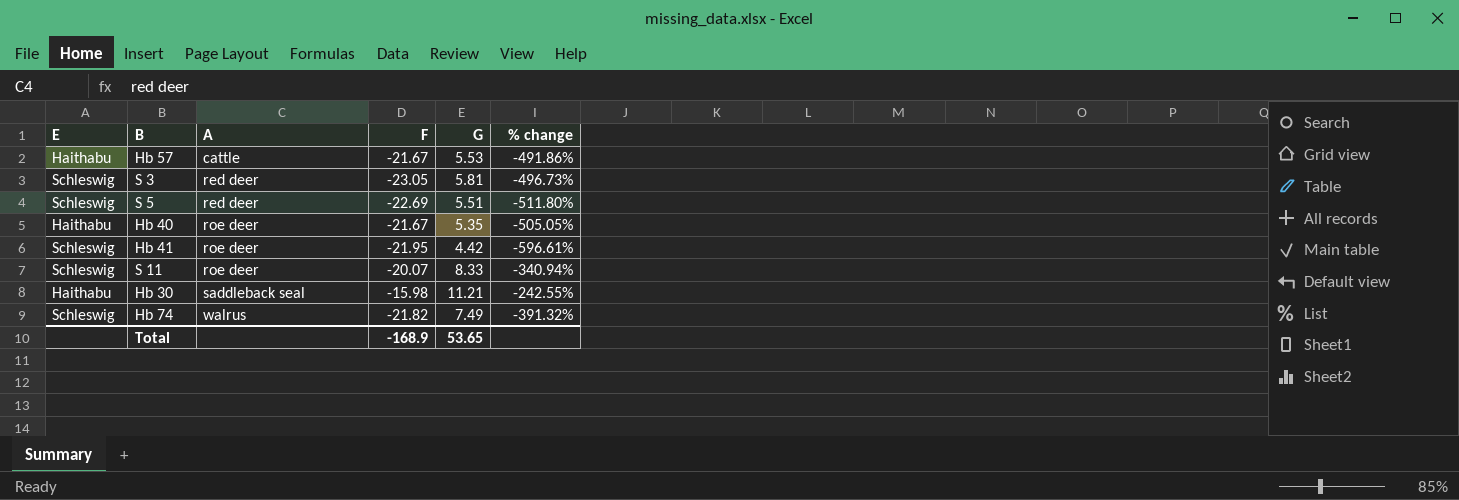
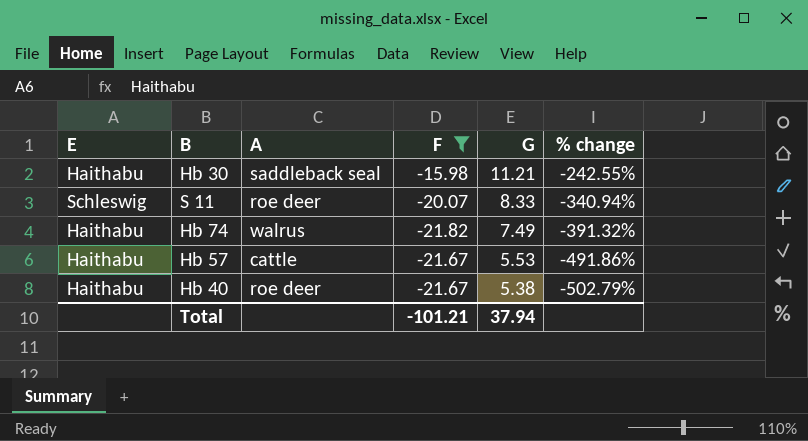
filter: none -> F >= -21.82
row order: A ascending -> G descending
Hb 74 | E: Schleswig -> Haithabu
Hb 40 | G: 5.35 -> 5.38
Hb 40 | % change: -505.05% -> -502.79%
Total | F: -168.9 -> -101.21
Total | G: 53.65 -> 37.94

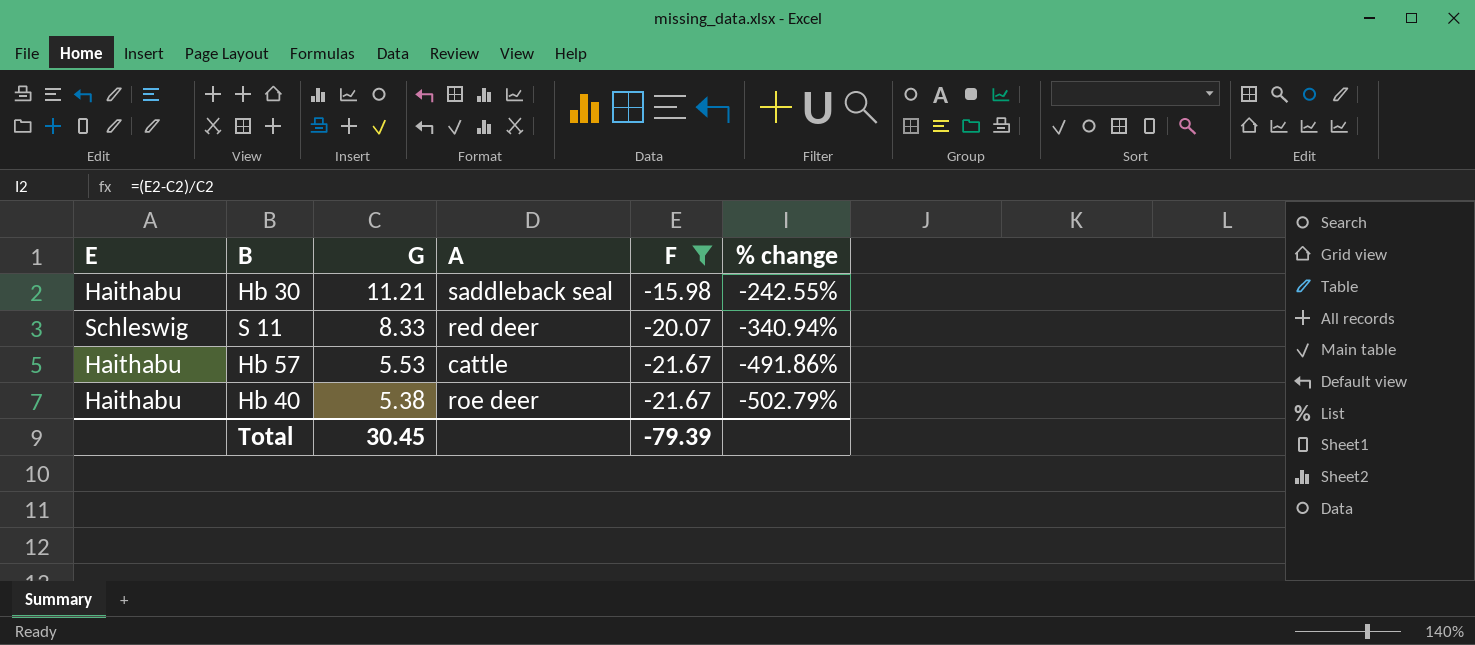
column G | position: 5 -> 3
row Hb 74: Haithabu | walrus | -21.82 | 7.49 | -391.32% -> none
S 11 | A: roe deer -> red deer
Total | G: 37.94 -> 30.45
Total | F: -101.21 -> -79.39

